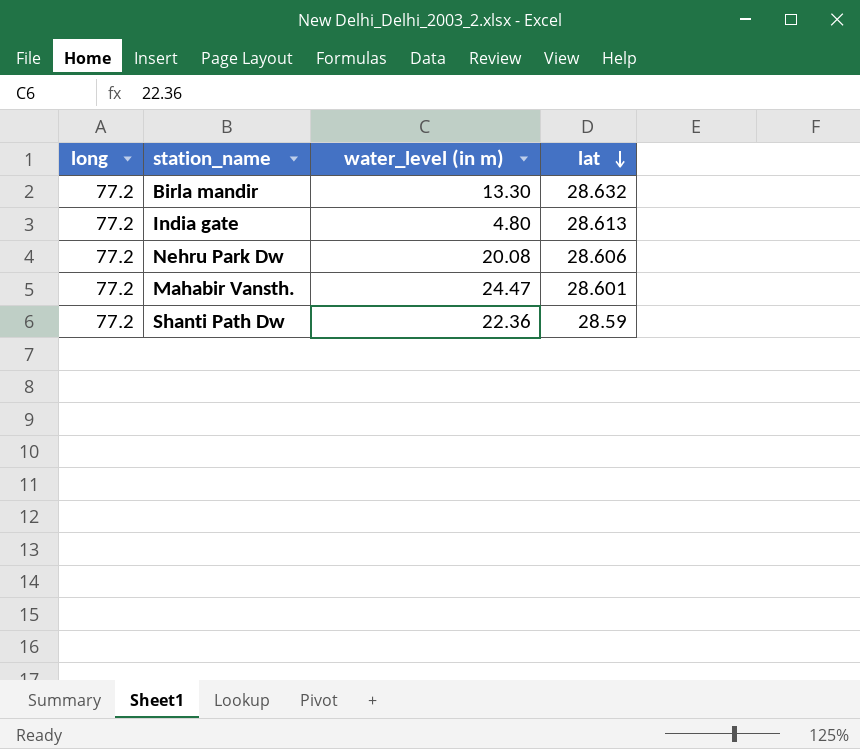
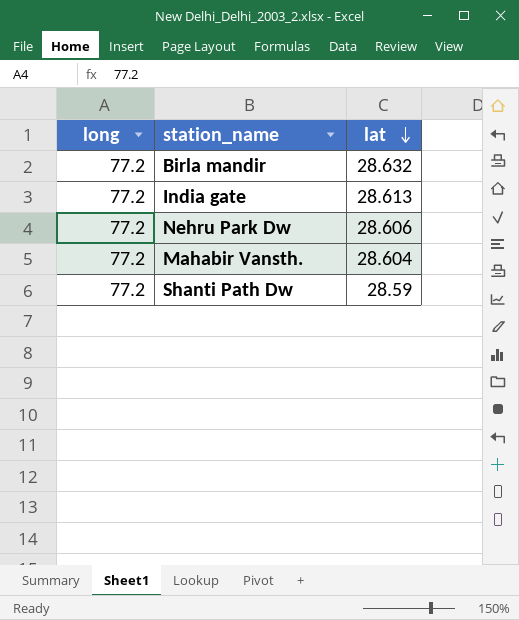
column water_level (in m) | position: 3 -> none
Mahabir Vansth. | lat: 28.601 -> 28.604

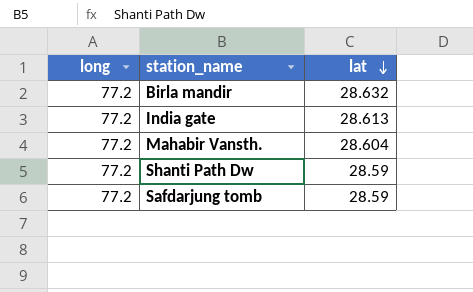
row Nehru Park Dw: 77.2 | 28.606 -> none
row Safdarjung tomb: none -> 77.2 | 28.59

